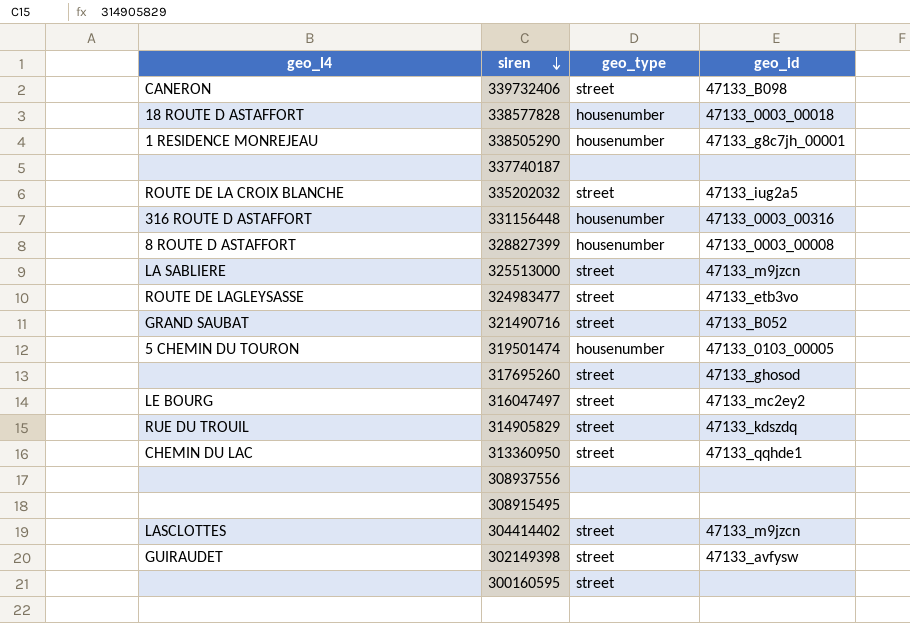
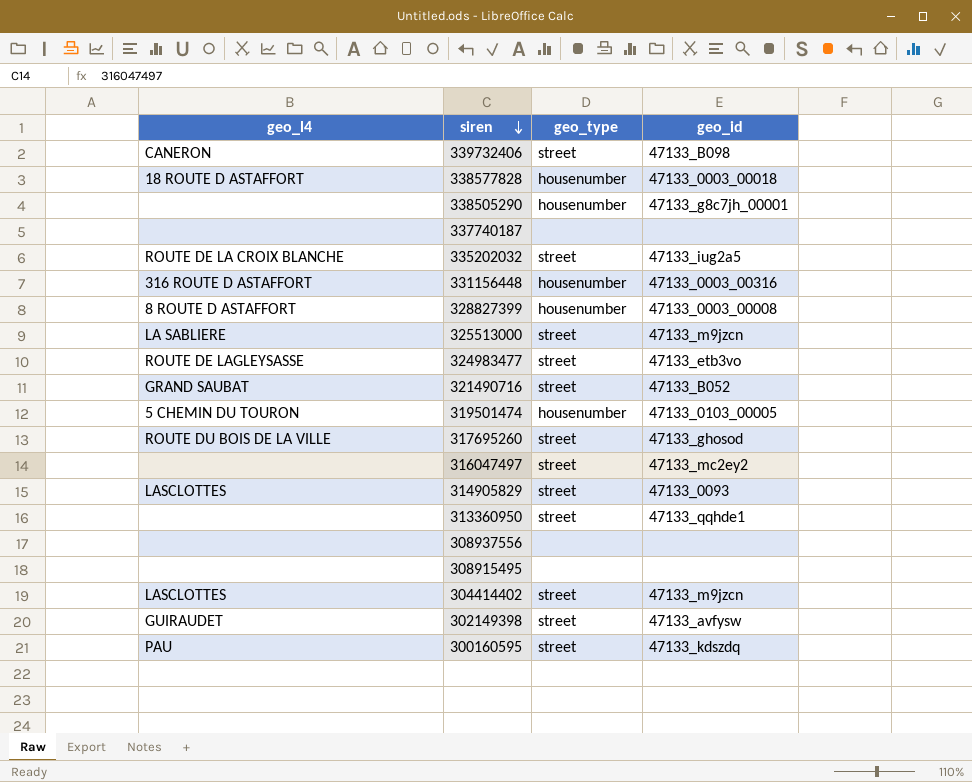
338505290 | geo_l4: 1 RESIDENCE MONREJEAU -> none
317695260 | geo_l4: none -> ROUTE DU BOIS DE LA VILLE
316047497 | geo_l4: LE BOURG -> none
314905829 | geo_l4: RUE DU TROUIL -> LASCLOTTES
314905829 | geo_id: 47133_kdszdq -> 47133_0093
313360950 | geo_l4: CHEMIN DU LAC -> none
300160595 | geo_l4: none -> PAU
300160595 | geo_id: none -> 47133_kdszdq

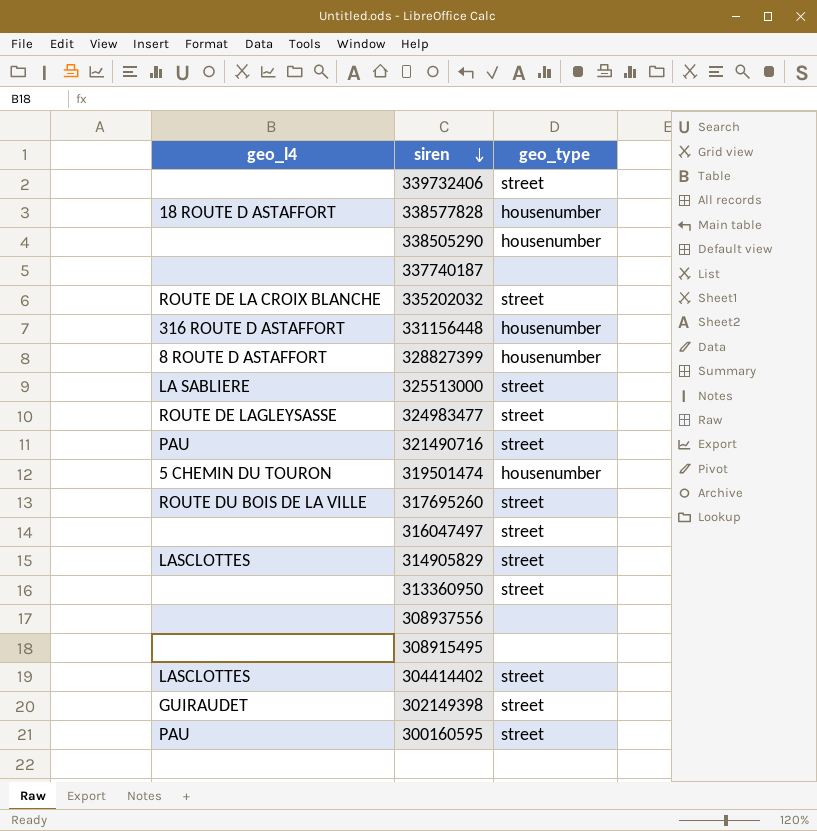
column geo_id | position: 4 -> none
339732406 | geo_l4: CANERON -> none
321490716 | geo_l4: GRAND SAUBAT -> PAU

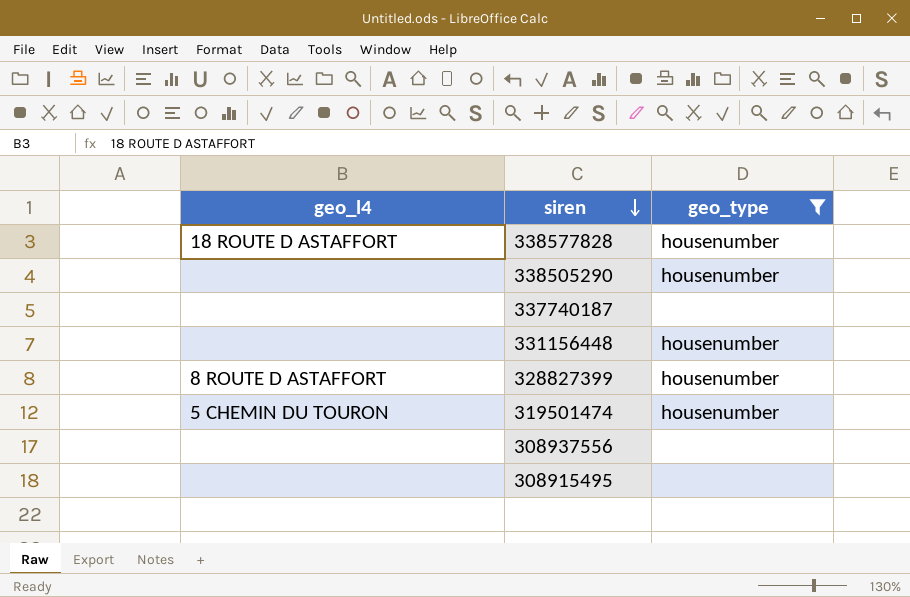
filter: none -> geo_type != street
331156448 | geo_l4: 316 ROUTE D ASTAFFORT -> none

